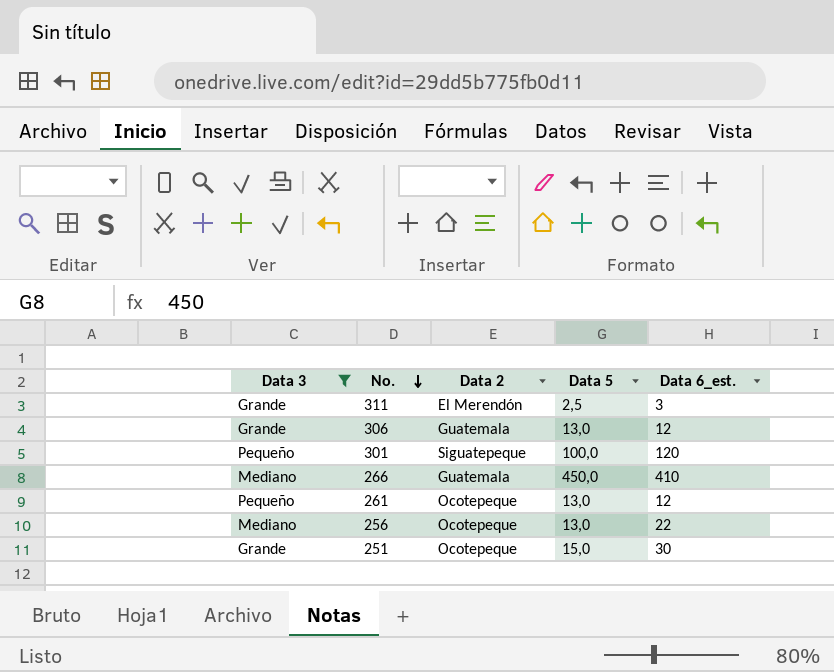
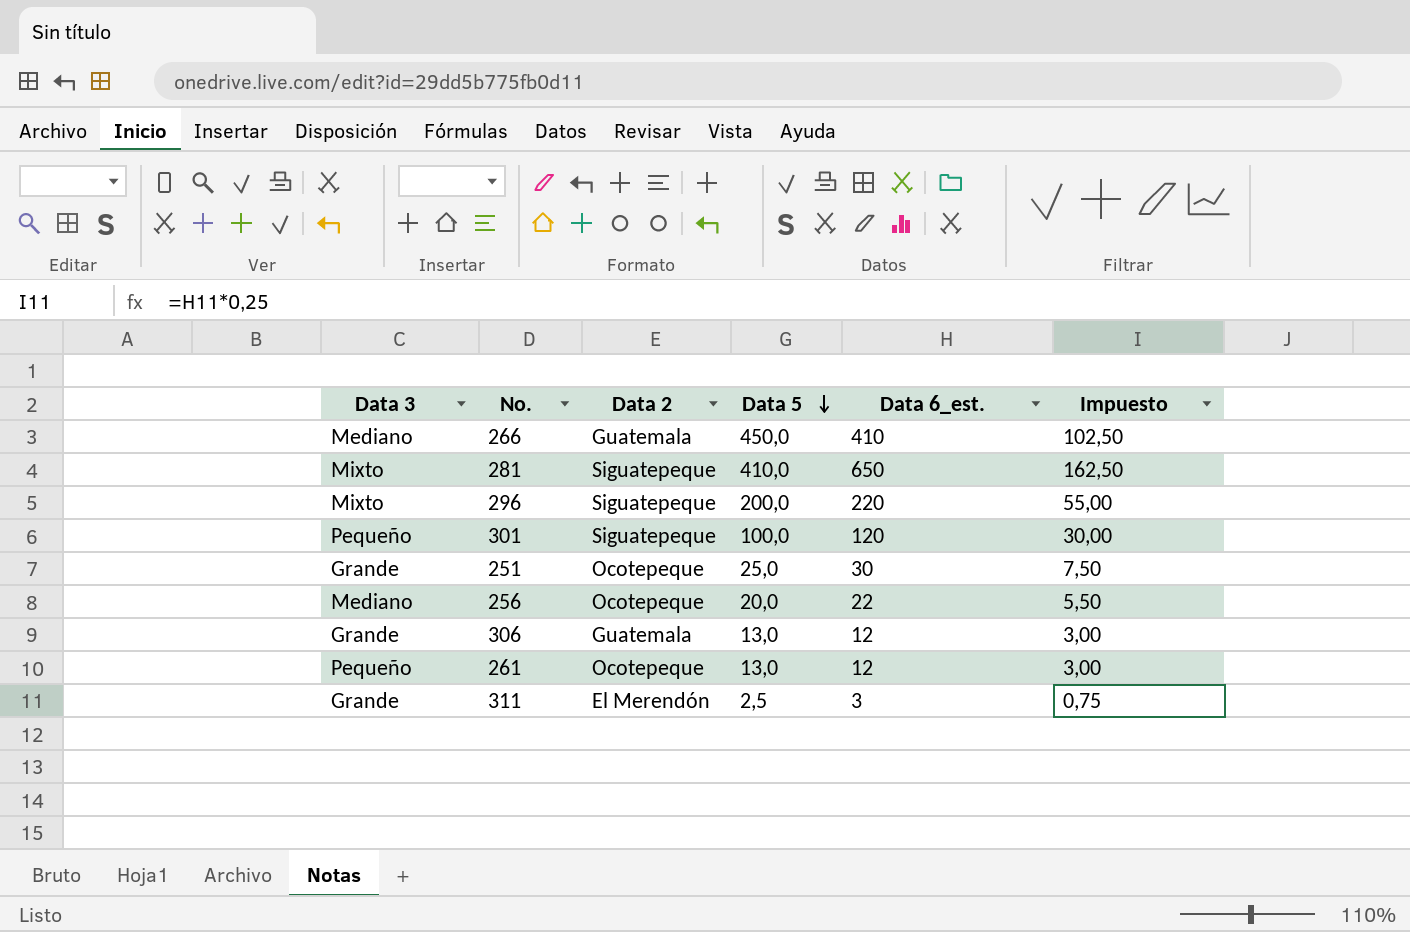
filter: Data 3 != Mixto -> none
row order: No. descending -> Data 5 descending
column Impuesto | formula: none -> [Data 6_est.] * 0,25
251 | Data 5: 15,0 -> 25,0
256 | Data 5: 13,0 -> 20,0

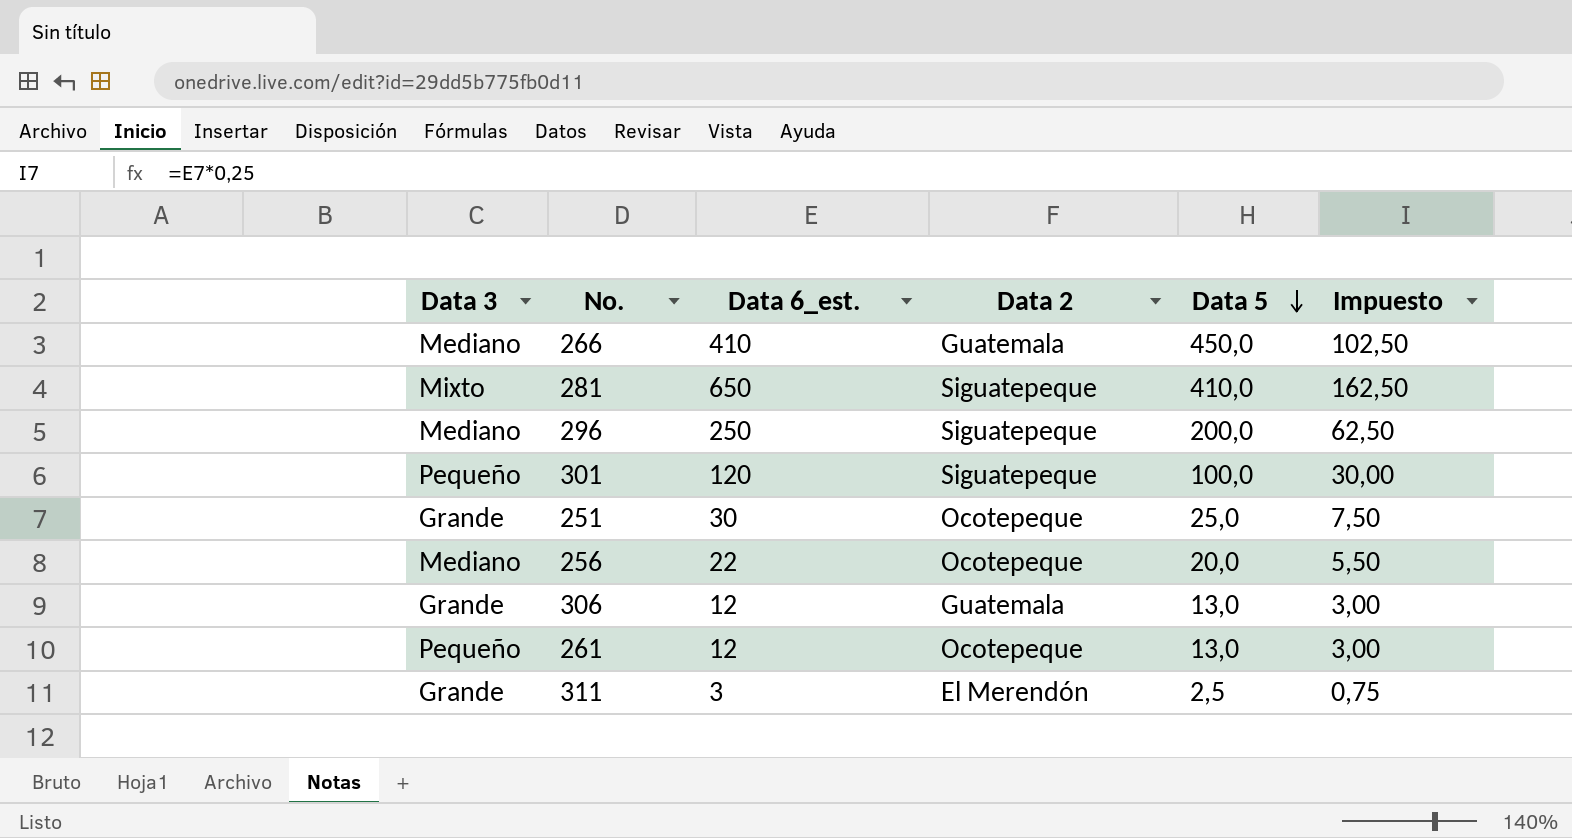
column Data 6_est. | position: 5 -> 3
296 | Data 3: Mixto -> Mediano
296 | Data 6_est.: 220 -> 250
296 | Impuesto: 55,00 -> 62,50

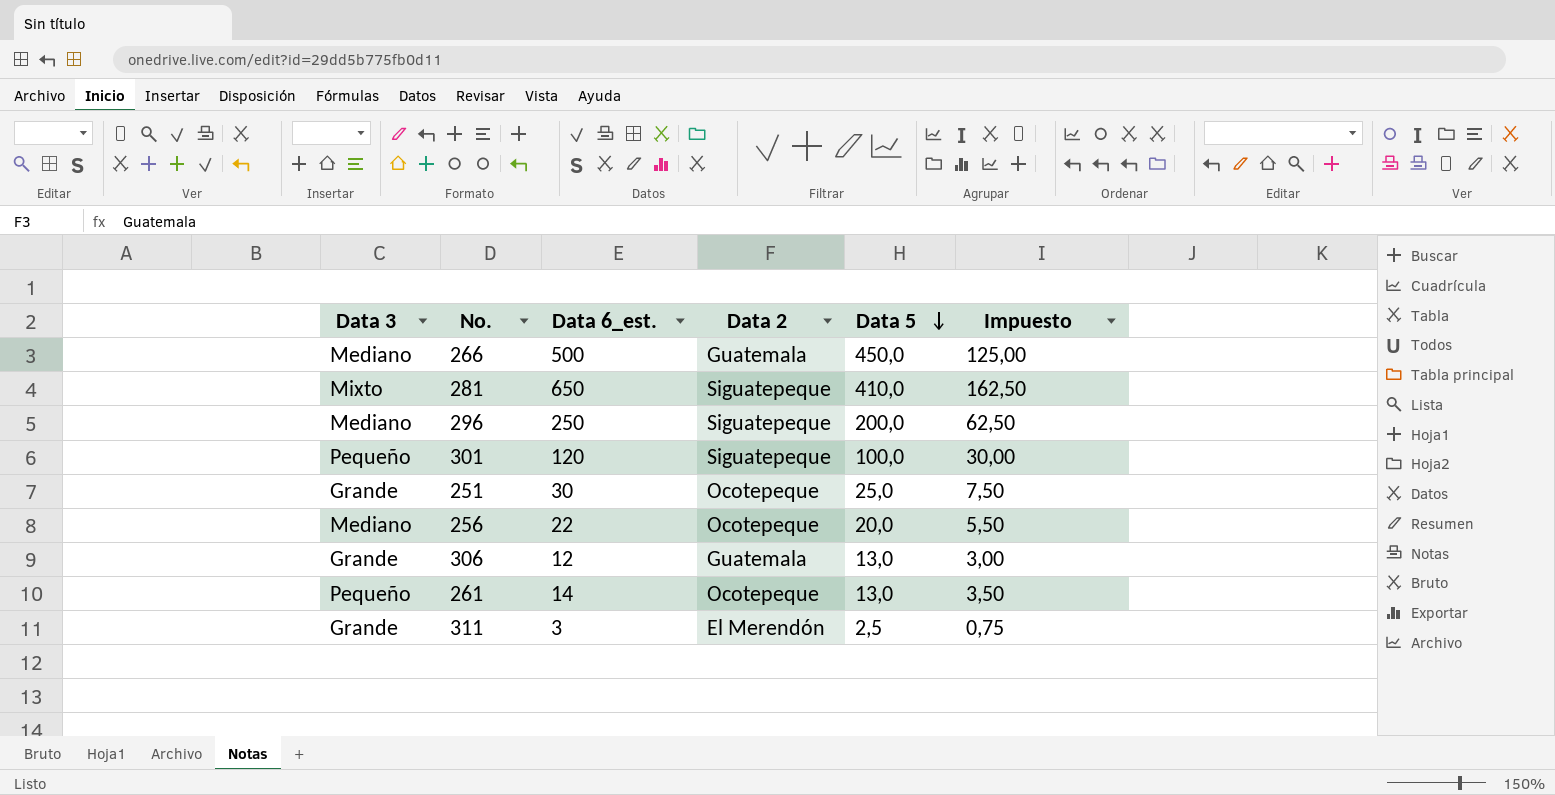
266 | Data 6_est.: 410 -> 500
266 | Impuesto: 102,50 -> 125,00
261 | Data 6_est.: 12 -> 14
261 | Impuesto: 3,00 -> 3,50

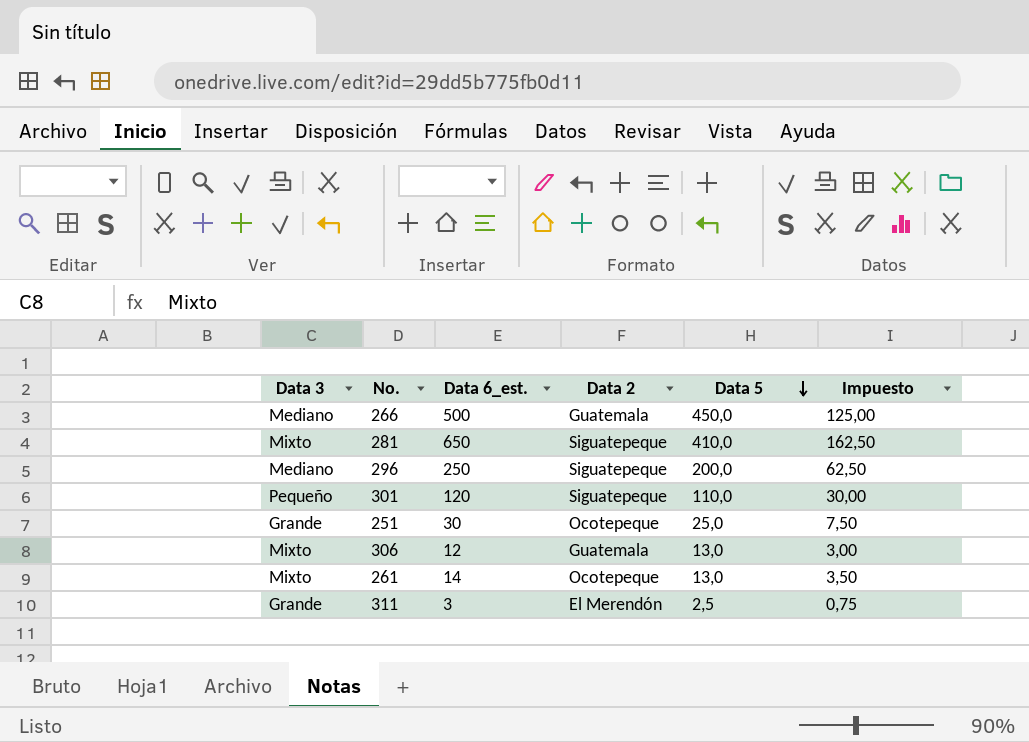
row 256: Mediano | 22 | Ocotepeque | 20,0 | 5,50 -> none
301 | Data 5: 100,0 -> 110,0
306 | Data 3: Grande -> Mixto
261 | Data 3: Pequeño -> Mixto

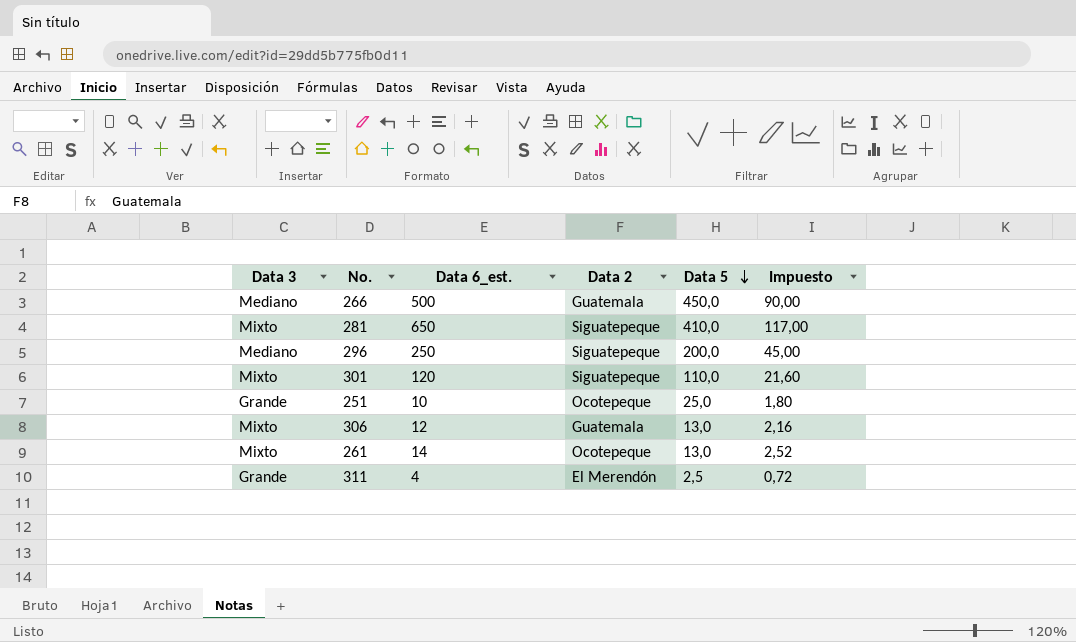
column Impuesto | formula: [Data 6_est.] * 0,25 -> [Data 6_est.] * 0,18
301 | Data 3: Pequeño -> Mixto
251 | Data 6_est.: 30 -> 10
311 | Data 6_est.: 3 -> 4

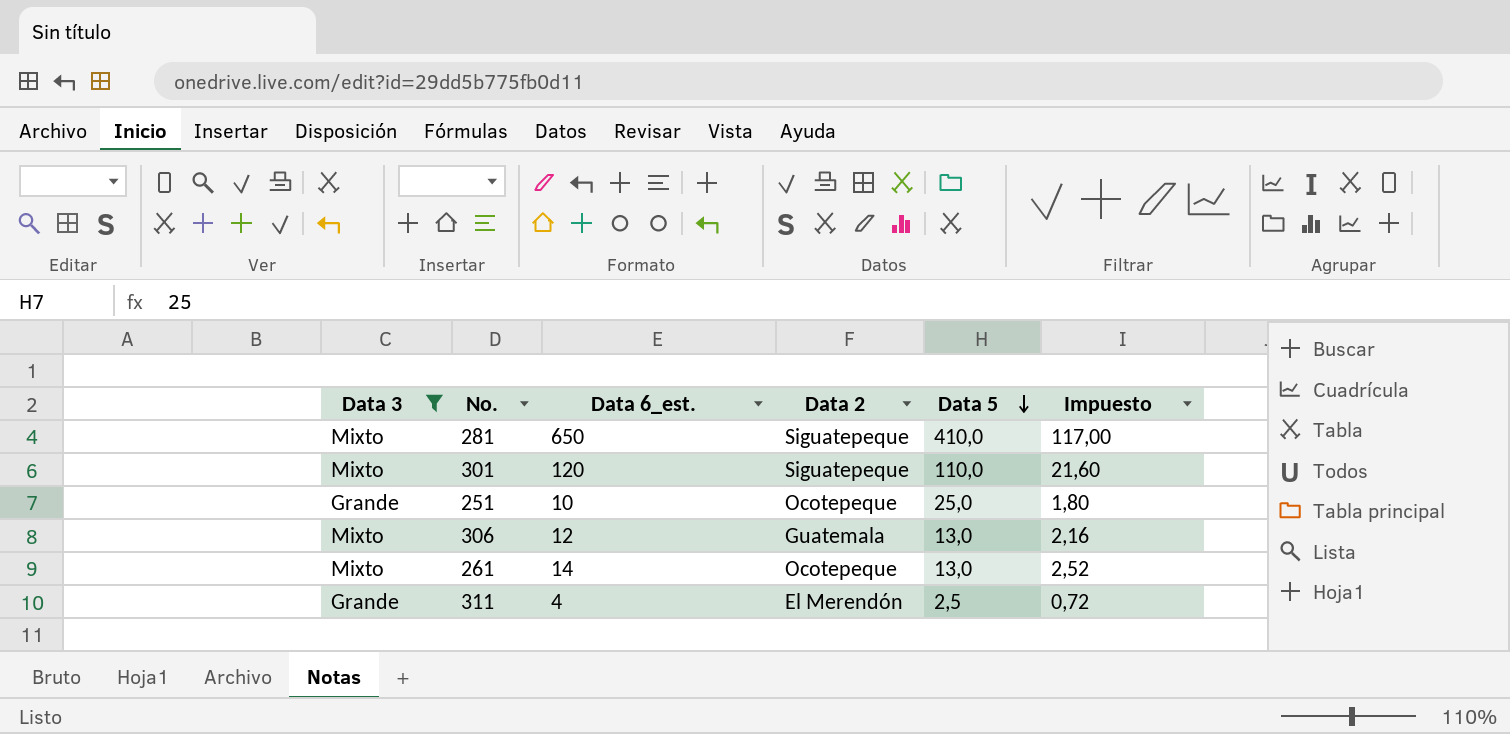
filter: none -> Data 3 != Mediano

